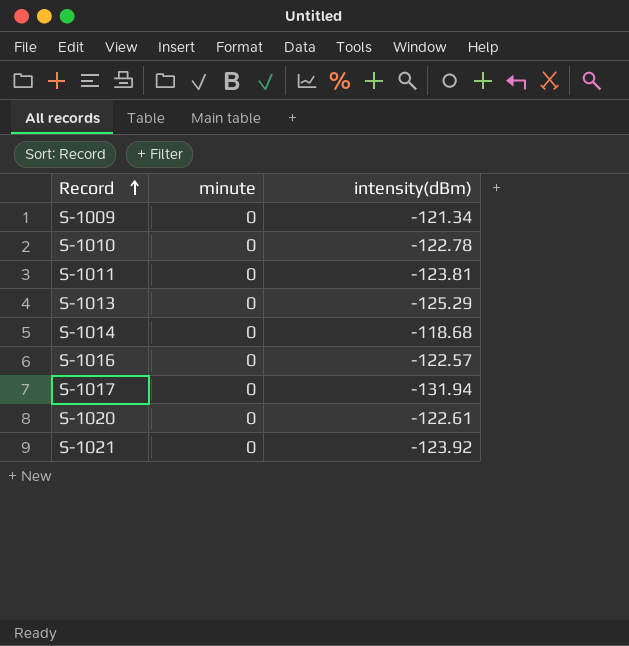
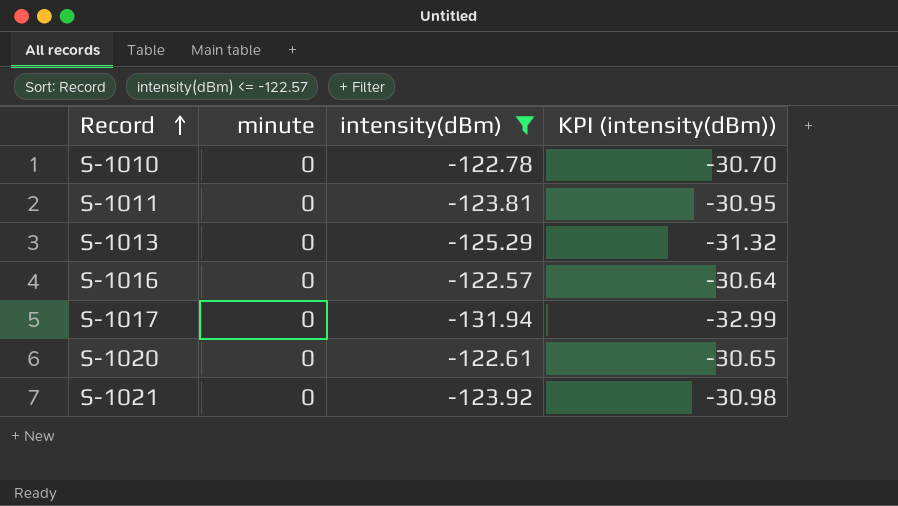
filter: none -> intensity(dBm) <= -122.57
column KPI (intensity(dBm)) | formula: none -> [intensity(dBm)] * 0.25

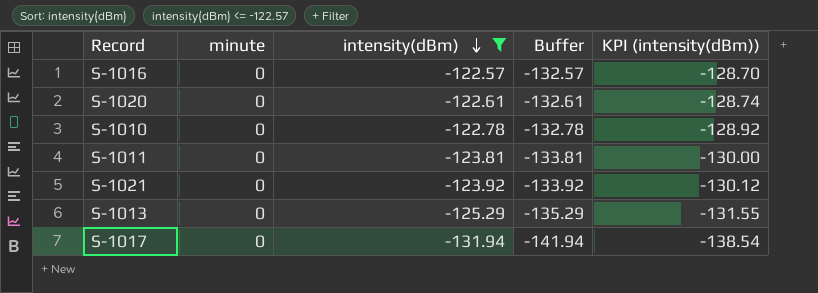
row order: Record ascending -> intensity(dBm) descending
column Buffer | formula: none -> [intensity(dBm)] - 10
column KPI (intensity(dBm)) | formula: [intensity(dBm)] * 0.25 -> [intensity(dBm)] * 1.05

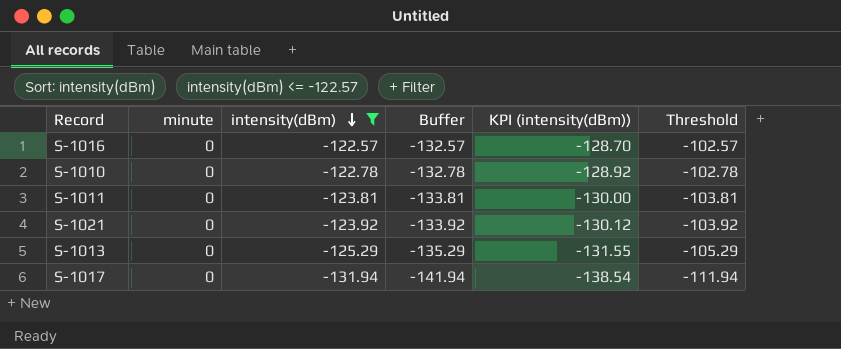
column Threshold | formula: none -> [intensity(dBm)] + 20
row S-1020: 0 | -122.61 | -132.61 | -128.74 -> none

